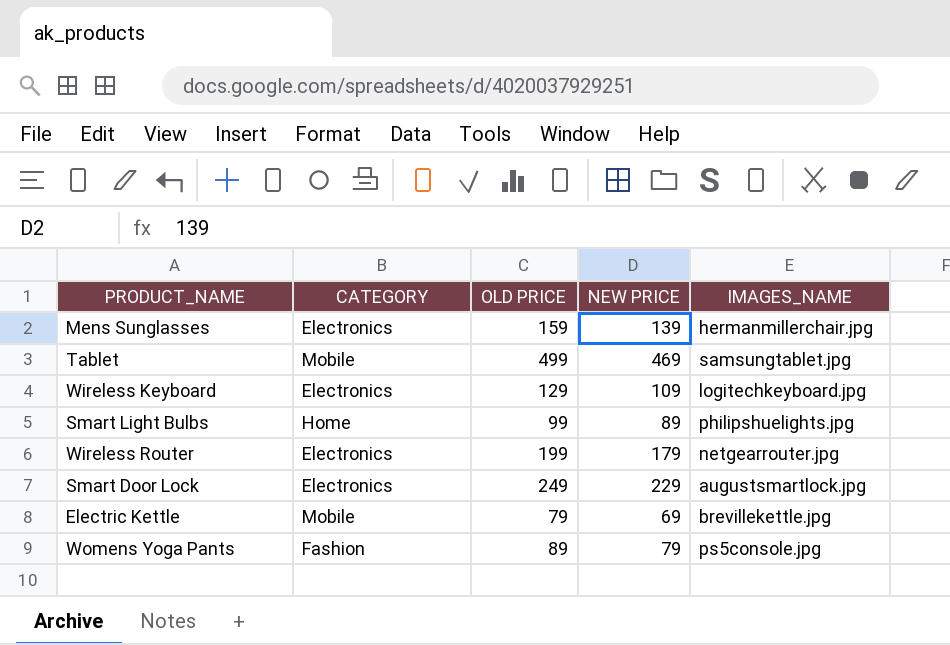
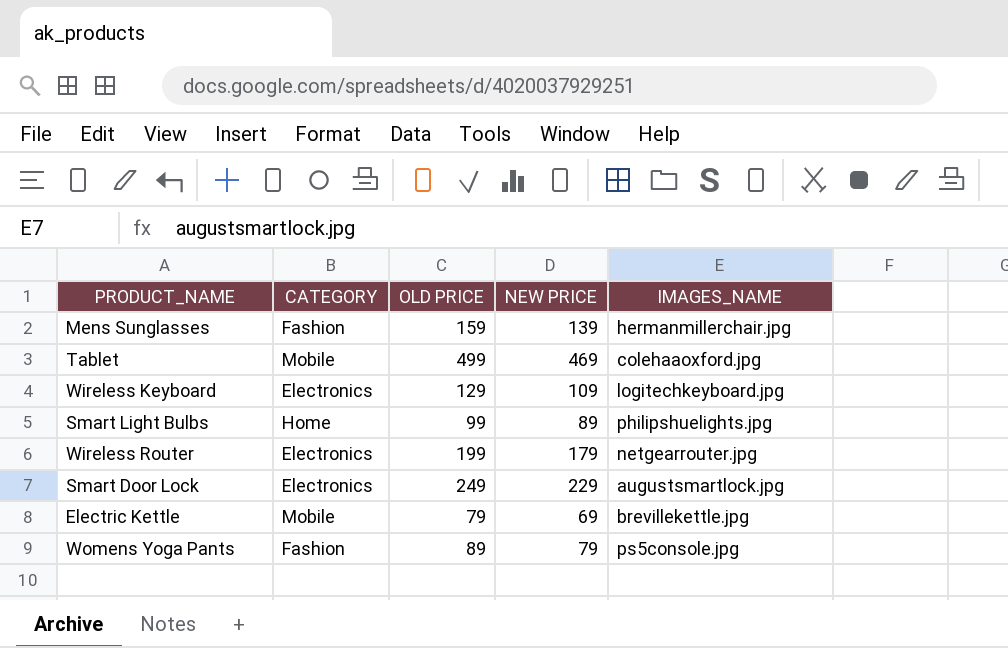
Mens Sunglasses | CATEGORY: Electronics -> Fashion
Tablet | IMAGES_NAME: samsungtablet.jpg -> colehaaoxford.jpg

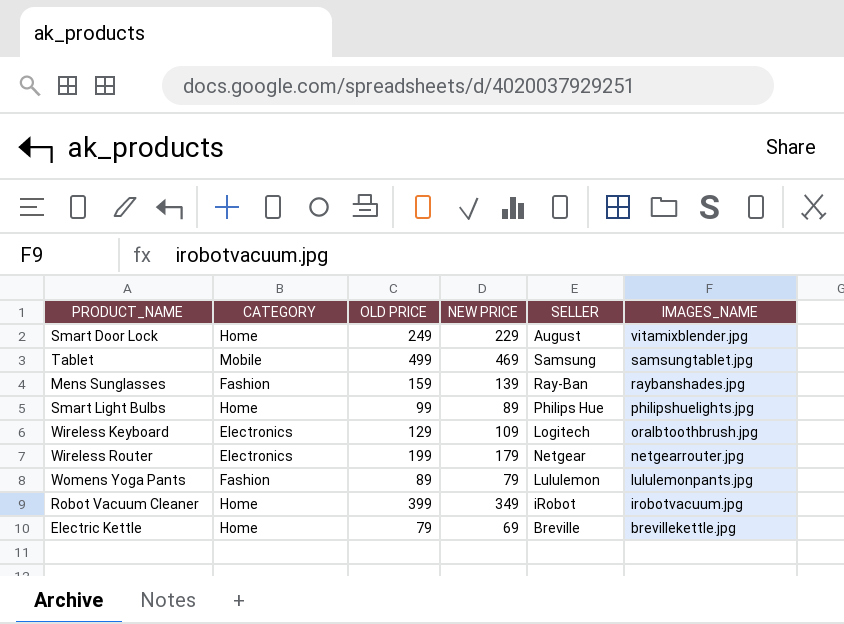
row order: none -> IMAGES_NAME descending
column SELLER | position: none -> 5
Smart Door Lock | CATEGORY: Electronics -> Home
Smart Door Lock | IMAGES_NAME: augustsmartlock.jpg -> vitamixblender.jpg
Tablet | IMAGES_NAME: colehaaoxford.jpg -> samsungtablet.jpg
Mens Sunglasses | IMAGES_NAME: hermanmillerchair.jpg -> raybanshades.jpg
Wireless Keyboard | IMAGES_NAME: logitechkeyboard.jpg -> oralbtoothbrush.jpg
Womens Yoga Pants | IMAGES_NAME: ps5console.jpg -> lululemonpants.jpg
row Robot Vacuum Cleaner: none -> Home | 399 | 349 | iRobot | irobotvacuum.jpg
Electric Kettle | CATEGORY: Mobile -> Home

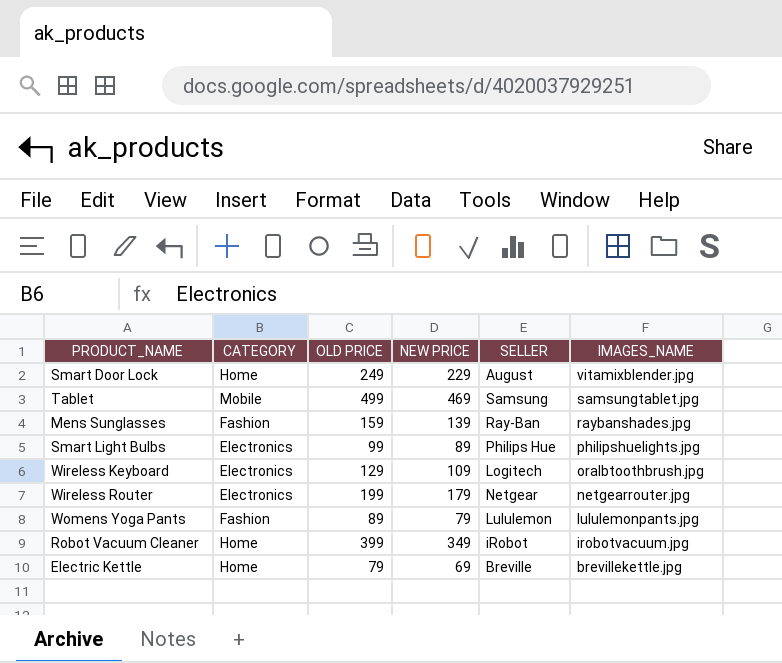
Smart Light Bulbs | CATEGORY: Home -> Electronics

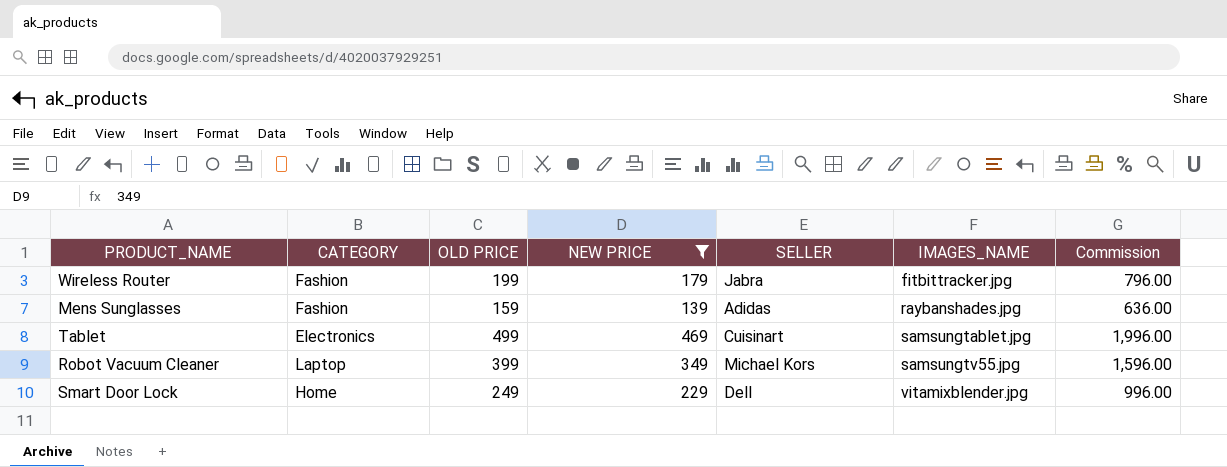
filter: none -> NEW PRICE >= 139
row order: IMAGES_NAME descending -> IMAGES_NAME ascending
column Commission | formula: none -> [OLD PRICE] * 4
Wireless Router | CATEGORY: Electronics -> Fashion
Wireless Router | SELLER: Netgear -> Jabra
Wireless Router | IMAGES_NAME: netgearrouter.jpg -> fitbittracker.jpg
Mens Sunglasses | SELLER: Ray-Ban -> Adidas
Tablet | CATEGORY: Mobile -> Electronics
Tablet | SELLER: Samsung -> Cuisinart
Robot Vacuum Cleaner | CATEGORY: Home -> Laptop
Robot Vacuum Cleaner | SELLER: iRobot -> Michael Kors
Robot Vacuum Cleaner | IMAGES_NAME: irobotvacuum.jpg -> samsungtv55.jpg
Smart Door Lock | SELLER: August -> Dell

